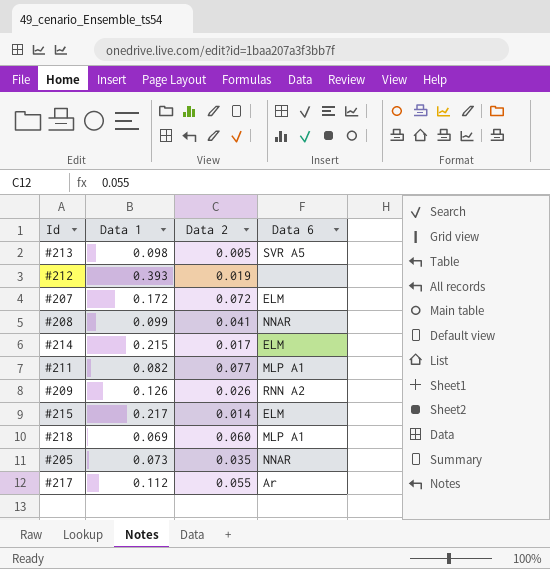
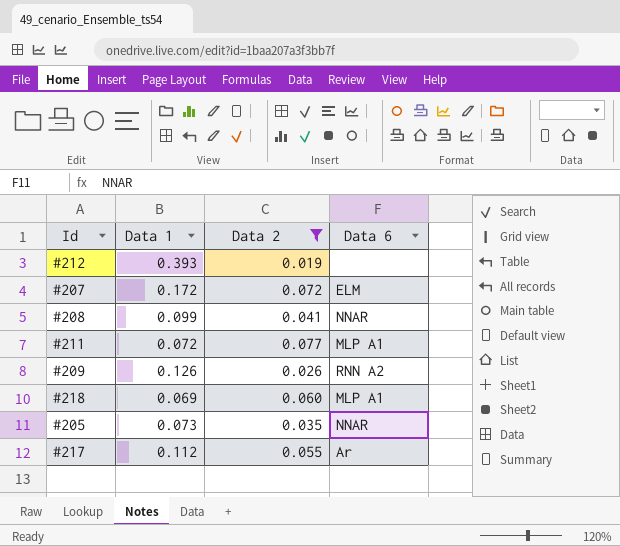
filter: none -> Data 2 >= 0.019
#211 | Data 1: 0.082 -> 0.072

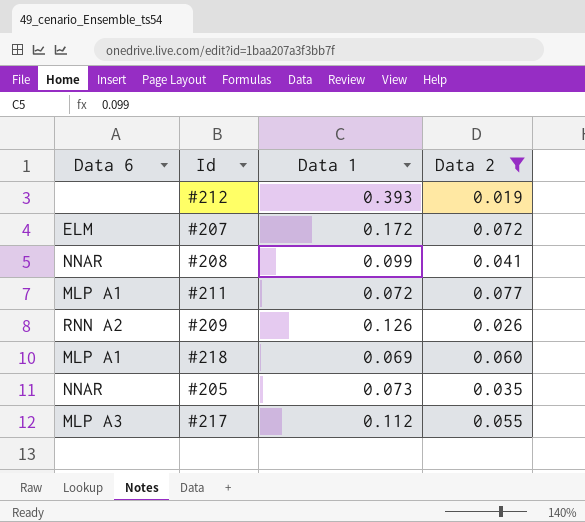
column Data 6 | position: 4 -> 1
#217 | Data 6: Ar -> MLP A3

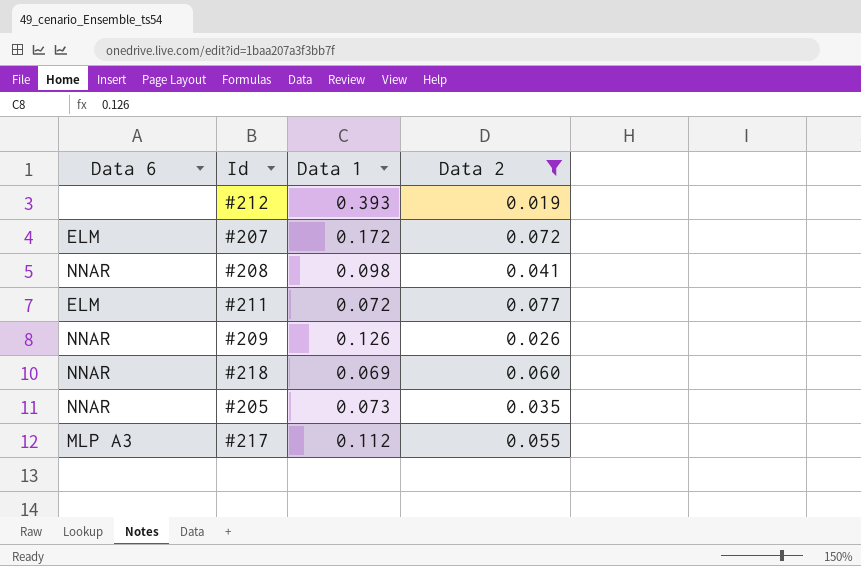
#208 | Data 1: 0.099 -> 0.098
#211 | Data 6: MLP A1 -> ELM
#209 | Data 6: RNN A2 -> NNAR
#218 | Data 6: MLP A1 -> NNAR

